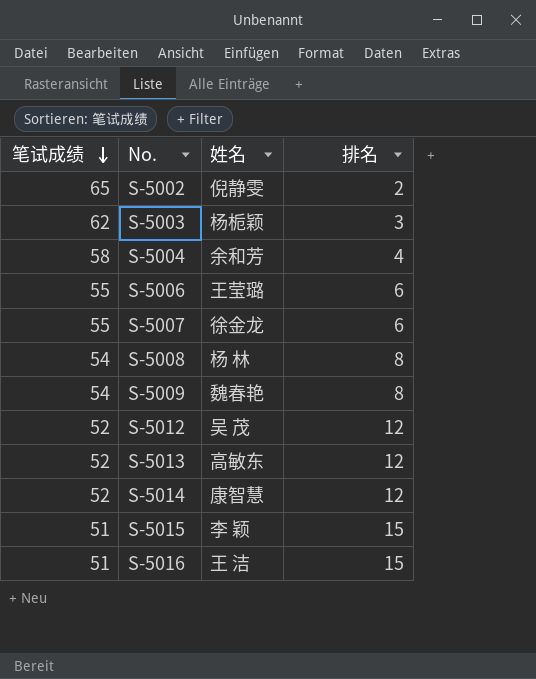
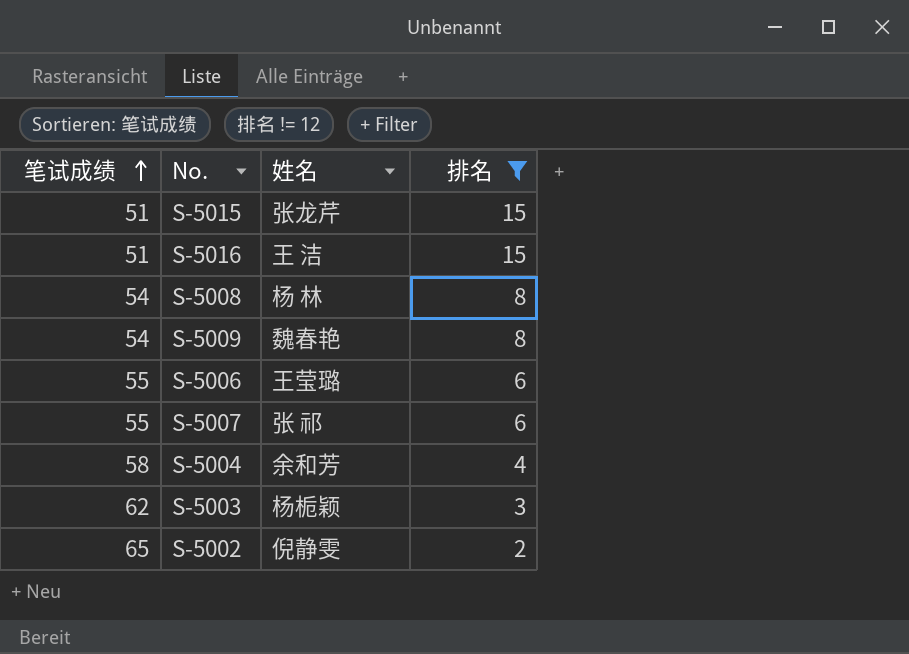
filter: none -> 排名 != 12
row order: 笔试成绩 descending -> 笔试成绩 ascending
S-5015 | 姓名: 李 颖 -> 张龙芹
S-5007 | 姓名: 徐金龙 -> 张 祁

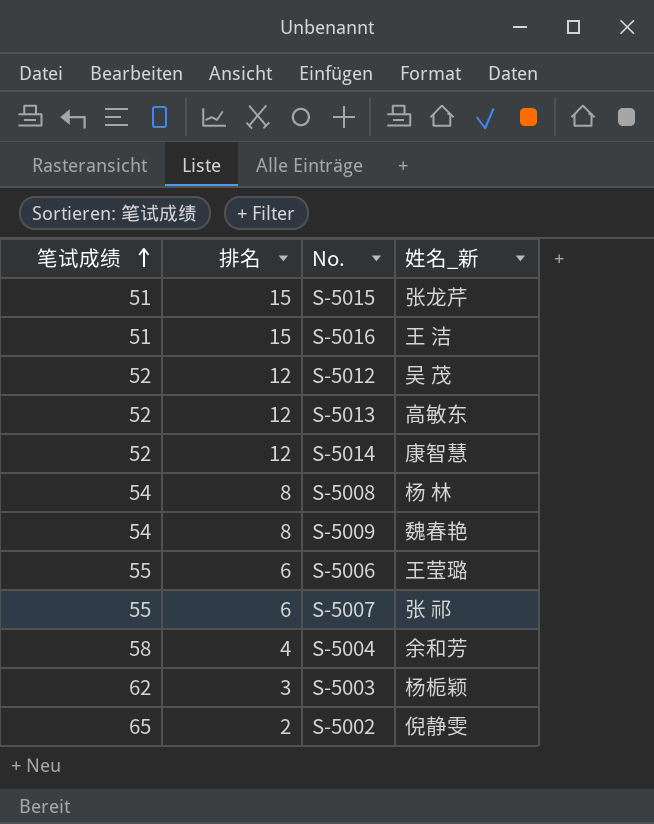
filter: 排名 != 12 -> none
column 排名 | position: 4 -> 2
column name: 姓名 -> 姓名_新

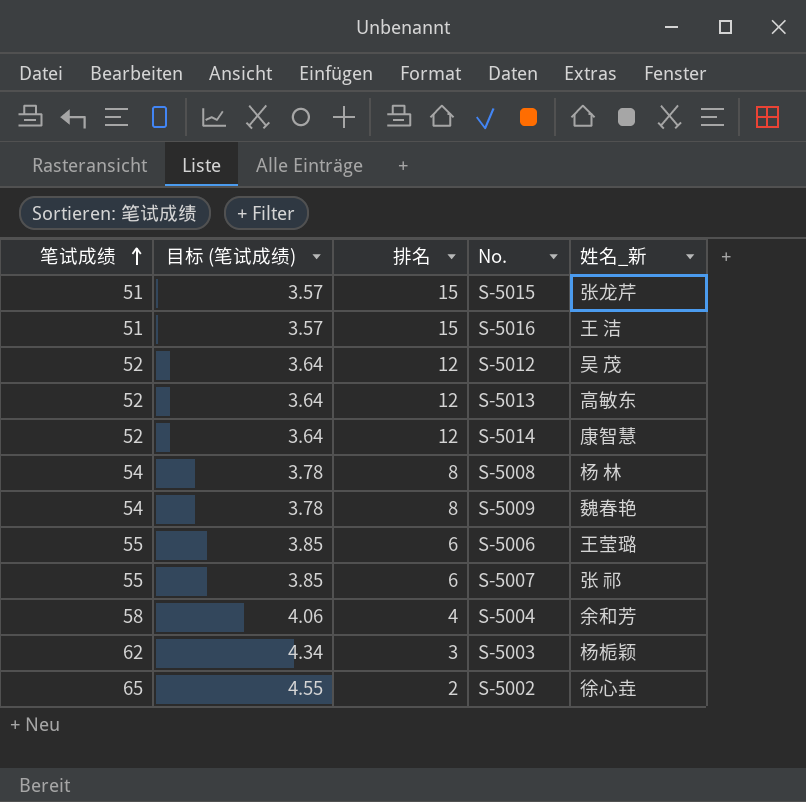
column 目标 (笔试成绩) | formula: none -> [笔试成绩] * 0.07
S-5002 | 姓名_新: 倪静雯 -> 徐心垚

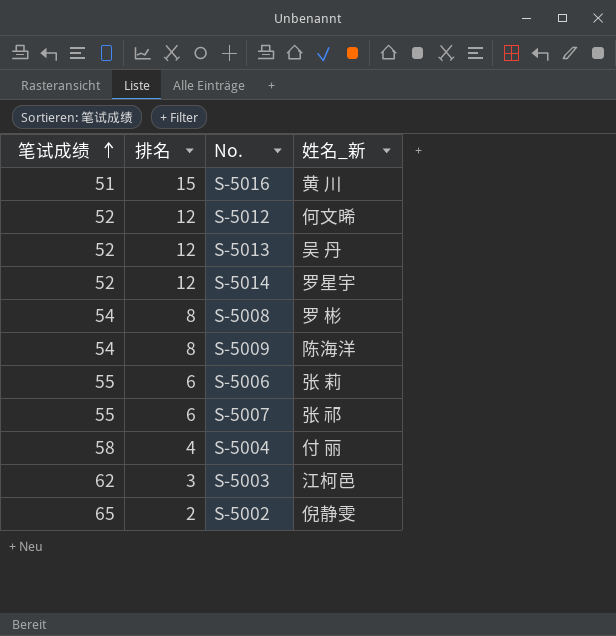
column 目标 (笔试成绩) | formula: [笔试成绩] * 0.07 -> none
row S-5015: 51 | 3.57 | 15 | 张龙芹 -> none
S-5016 | 姓名_新: 王 洁 -> 黄 川
S-5012 | 姓名_新: 吴 茂 -> 何文晞
S-5013 | 姓名_新: 高敏东 -> 吴 丹
S-5014 | 姓名_新: 康智慧 -> 罗星宇
S-5008 | 姓名_新: 杨 林 -> 罗 彬
S-5009 | 姓名_新: 魏春艳 -> 陈海洋
S-5006 | 姓名_新: 王莹璐 -> 张 莉
S-5004 | 姓名_新: 余和芳 -> 付 丽
S-5003 | 姓名_新: 杨栀颖 -> 江柯邑
S-5002 | 姓名_新: 徐心垚 -> 倪静雯

